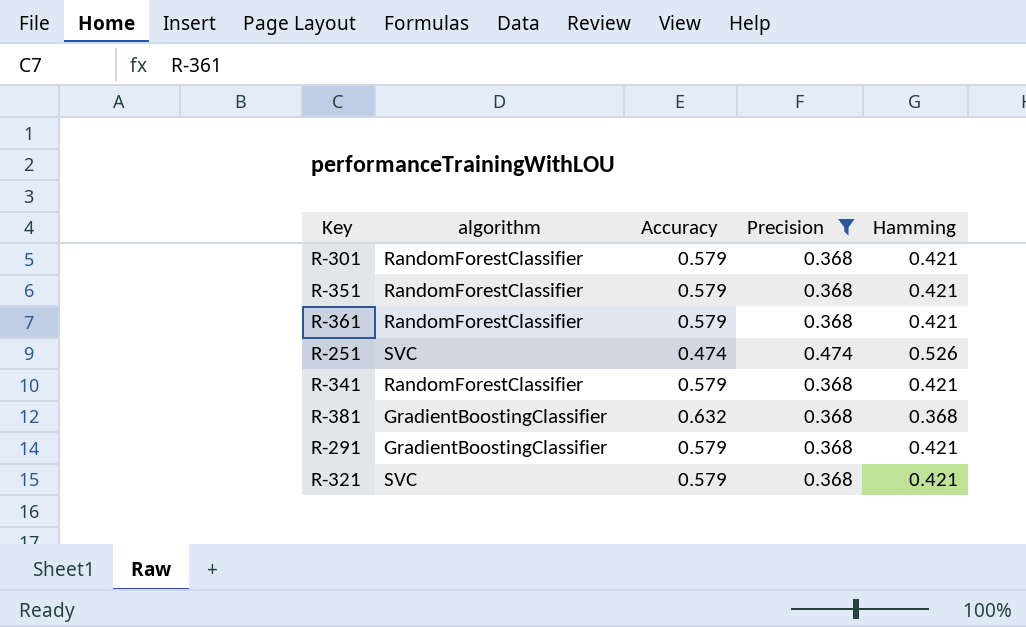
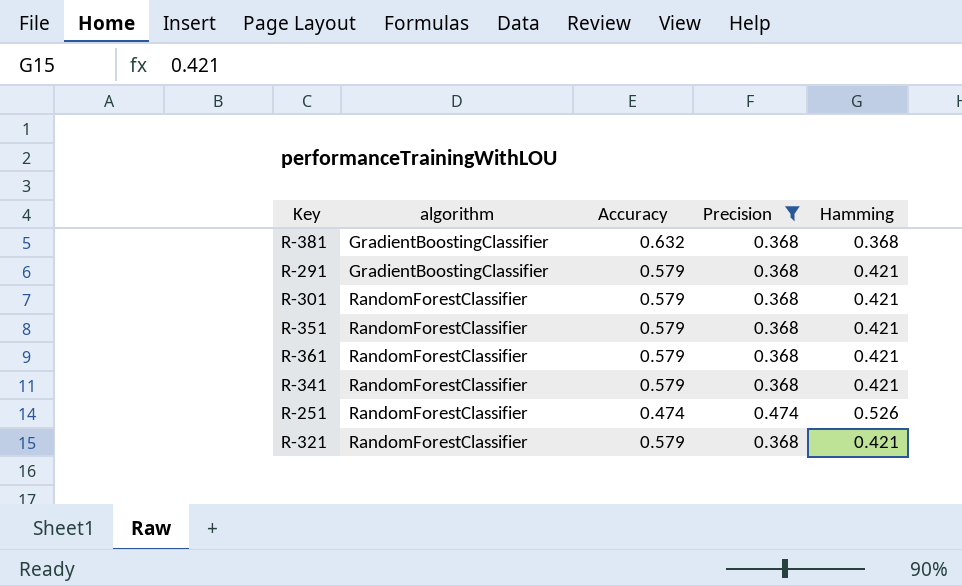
row order: none -> algorithm ascending
R-251 | algorithm: SVC -> RandomForestClassifier
R-321 | algorithm: SVC -> RandomForestClassifier

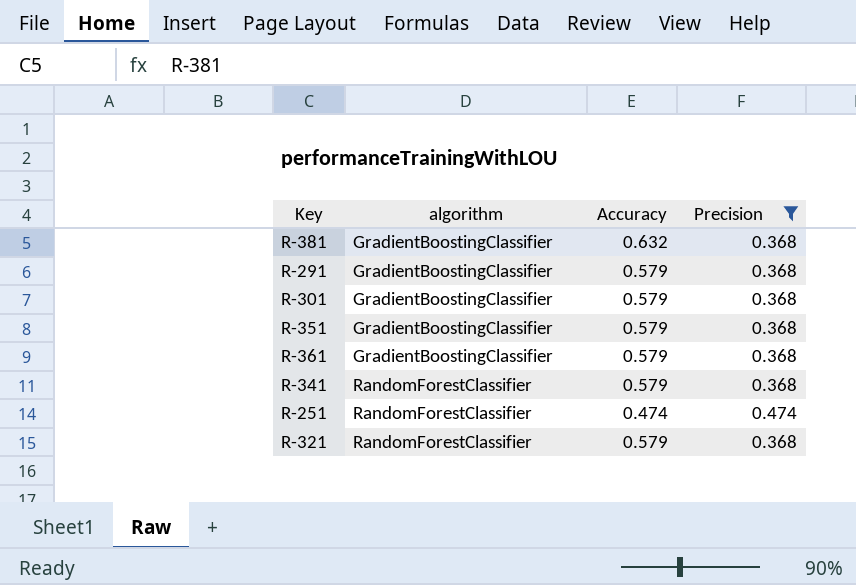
column Hamming | position: 5 -> none
R-301 | algorithm: RandomForestClassifier -> GradientBoostingClassifier
R-351 | algorithm: RandomForestClassifier -> GradientBoostingClassifier
R-361 | algorithm: RandomForestClassifier -> GradientBoostingClassifier

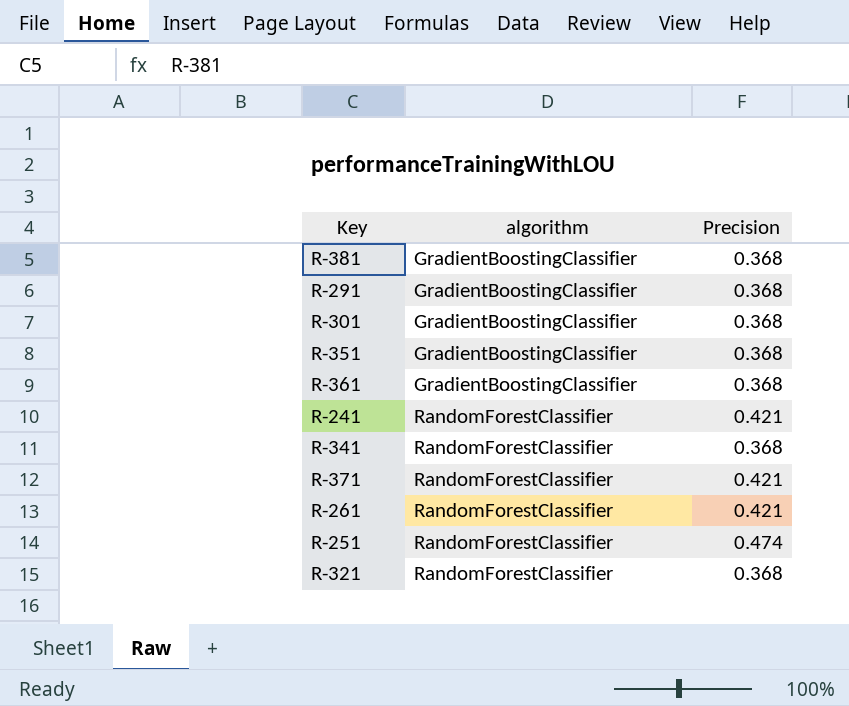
filter: Precision != 0.421 -> none
column Accuracy | position: 3 -> none

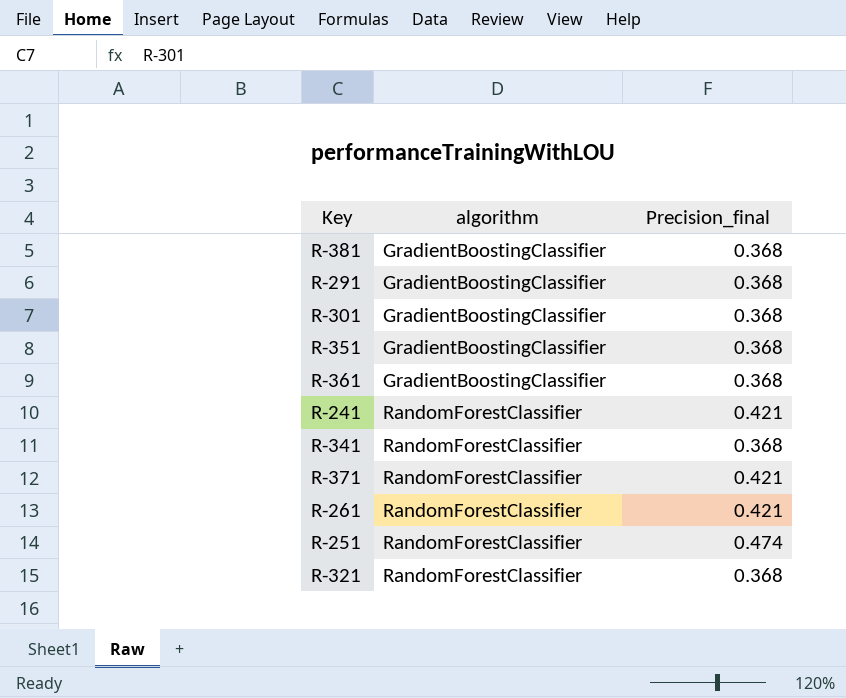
column name: Precision -> Precision_final

